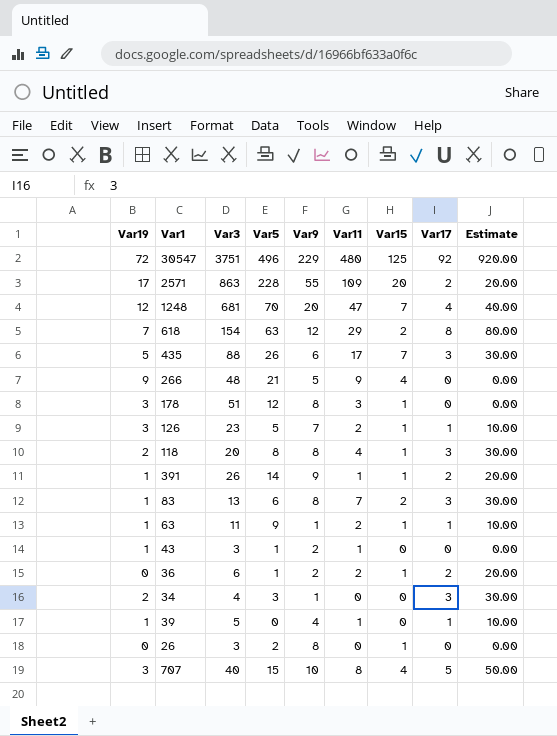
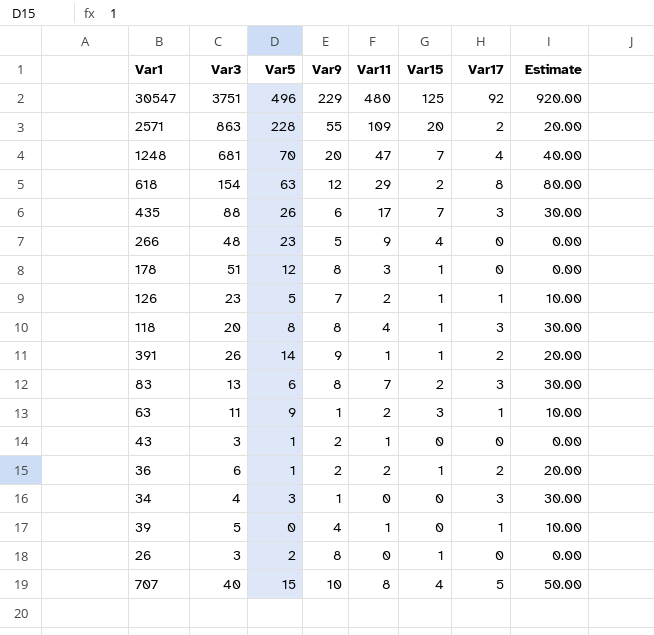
column Var19 | position: 1 -> none
266 | Var5: 21 -> 23
63 | Var15: 1 -> 3

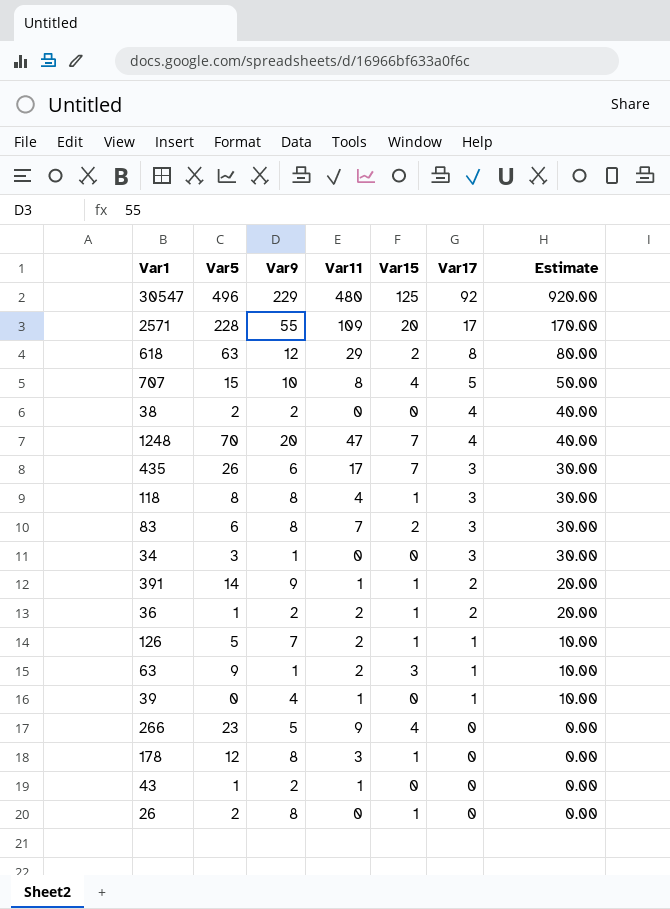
row order: none -> Var17 descending
column Var3 | position: 2 -> none
2571 | Var17: 2 -> 17
2571 | Estimate: 20.00 -> 170.00
row 38: none -> 2 | 2 | 0 | 0 | 4 | 40.00

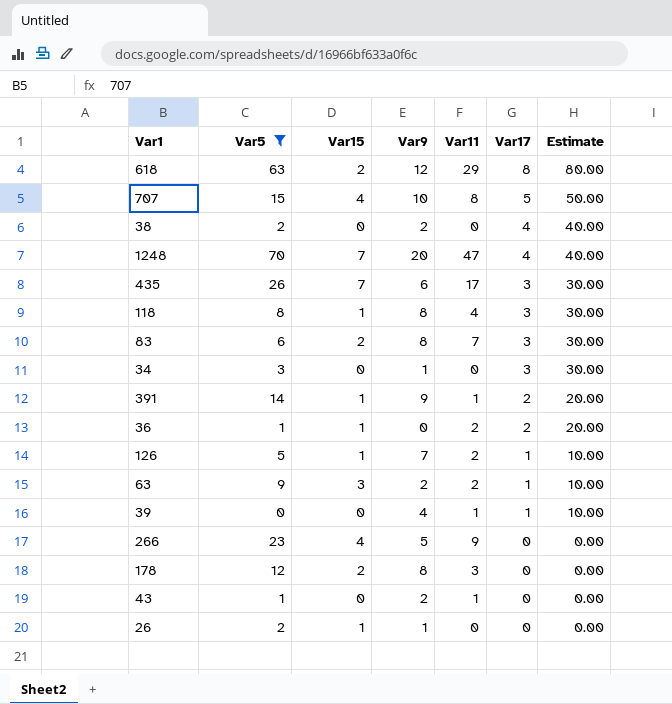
filter: none -> Var5 <= 70
column Var15 | position: 5 -> 3
36 | Var9: 2 -> 0
63 | Var9: 1 -> 2
178 | Var15: 1 -> 2
26 | Var9: 8 -> 1

